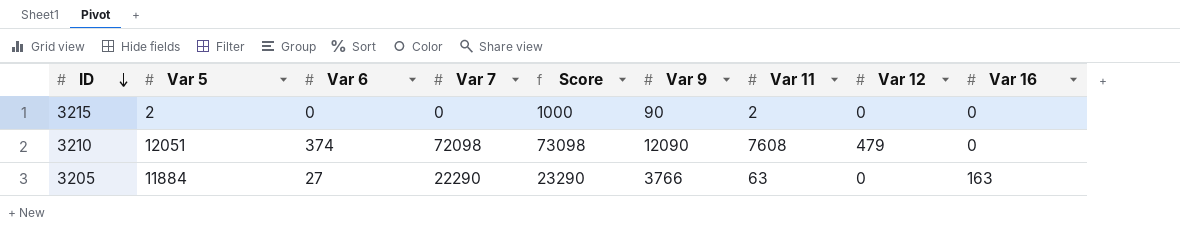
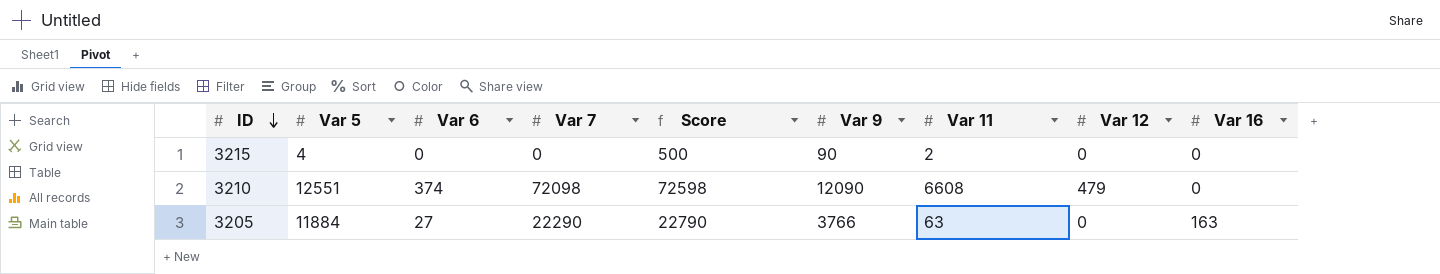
column Score | formula: [Var 7] + 1000 -> [Var 7] + 500
3215 | Var 5: 2 -> 4
3210 | Var 5: 12051 -> 12551
3210 | Var 11: 7608 -> 6608

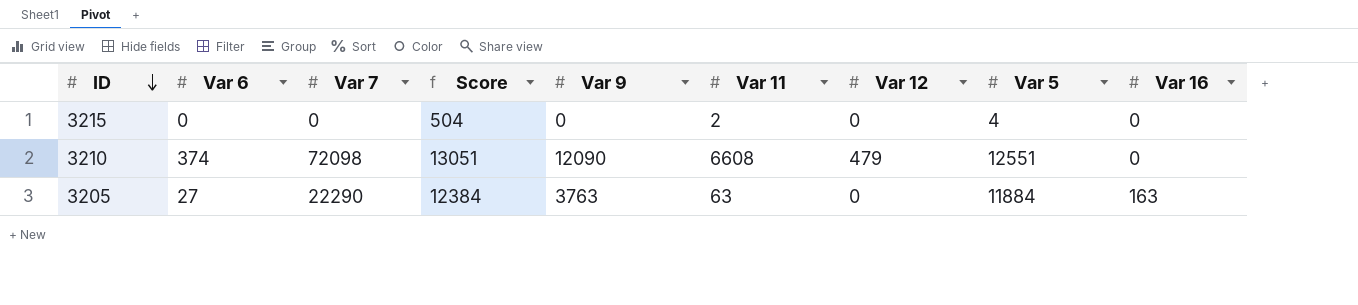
column Score | formula: [Var 7] + 500 -> [Var 5] + 500
column Var 5 | position: 2 -> 8
3215 | Var 9: 90 -> 0
3205 | Var 9: 3766 -> 3763

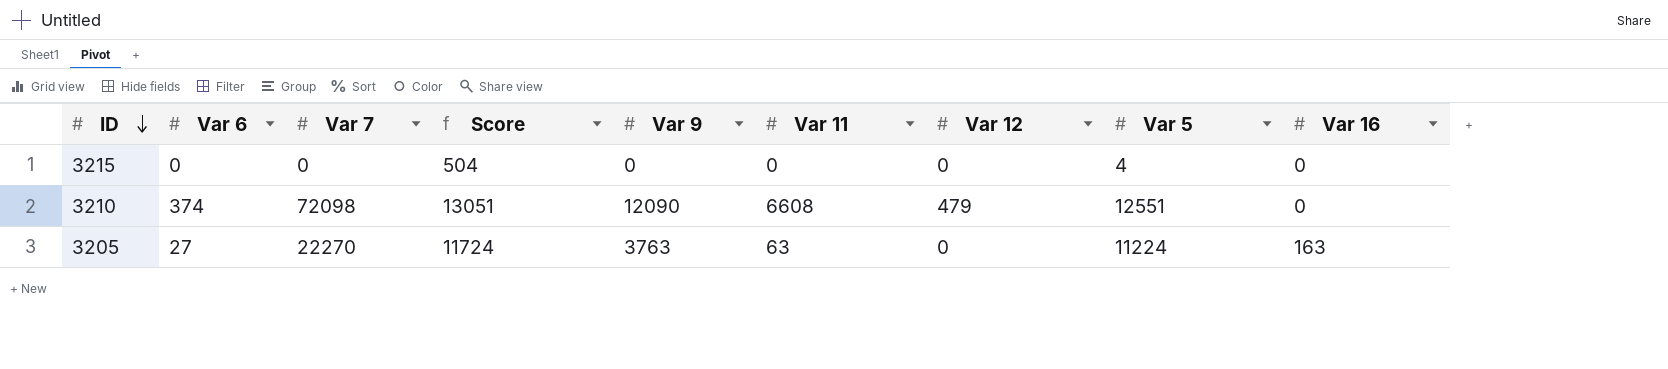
3215 | Var 11: 2 -> 0
3205 | Var 7: 22290 -> 22270
3205 | Score: 12384 -> 11724
3205 | Var 5: 11884 -> 11224

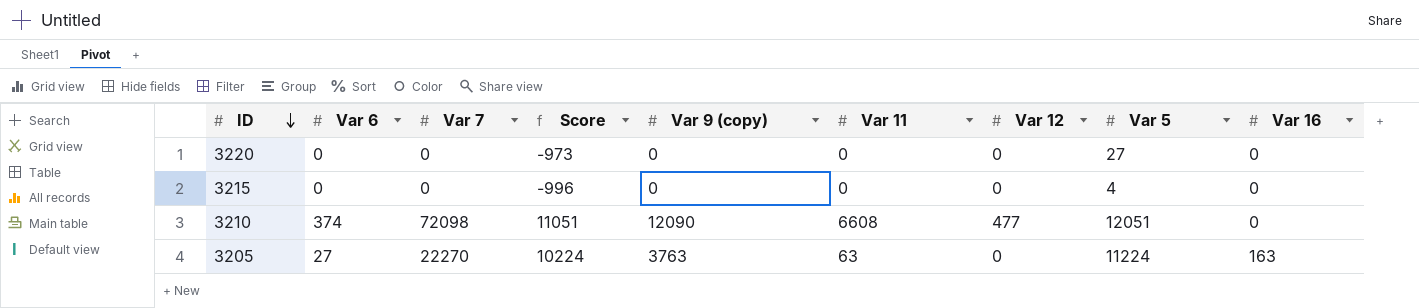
column Score | formula: [Var 5] + 500 -> [Var 5] - 1000
column name: Var 9 -> Var 9 (copy)
row 3220: none -> 0 | 0 | -973 | 0 | 0 | 0 | 27 | 0
3210 | Var 12: 479 -> 477
3210 | Var 5: 12551 -> 12051

